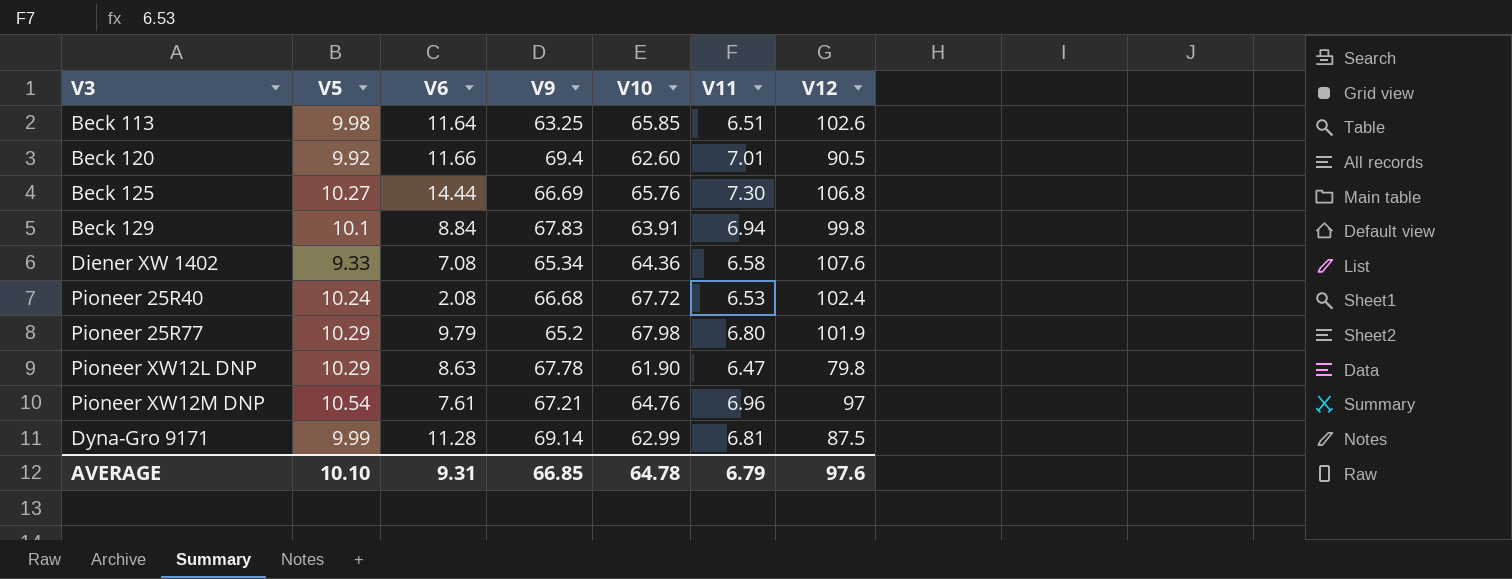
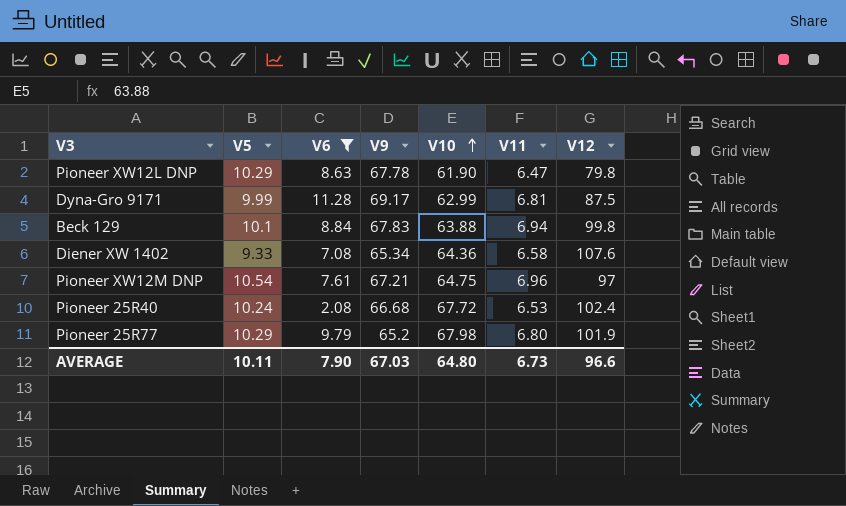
filter: none -> V6 <= 11.28
row order: none -> V10 ascending
Dyna-Gro 9171 | V9: 69.14 -> 69.17
Beck 129 | V10: 63.91 -> 63.88
Pioneer XW12M DNP | V10: 64.76 -> 64.75
AVERAGE | V5: 10.10 -> 10.11
AVERAGE | V6: 9.31 -> 7.90
AVERAGE | V9: 66.85 -> 67.03
AVERAGE | V10: 64.78 -> 64.80
AVERAGE | V11: 6.79 -> 6.73
AVERAGE | V12: 97.6 -> 96.6

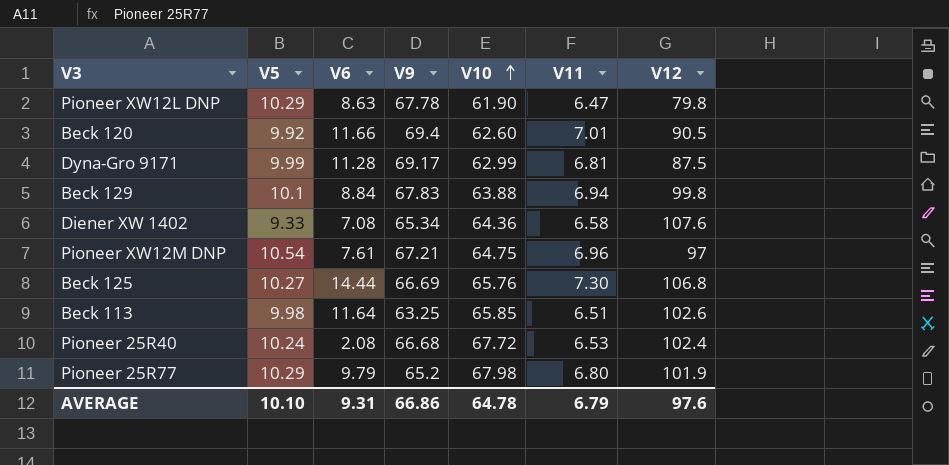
filter: V6 <= 11.28 -> none
AVERAGE | V5: 10.11 -> 10.10
AVERAGE | V6: 7.90 -> 9.31
AVERAGE | V9: 67.03 -> 66.86
AVERAGE | V10: 64.80 -> 64.78
AVERAGE | V11: 6.73 -> 6.79
AVERAGE | V12: 96.6 -> 97.6

